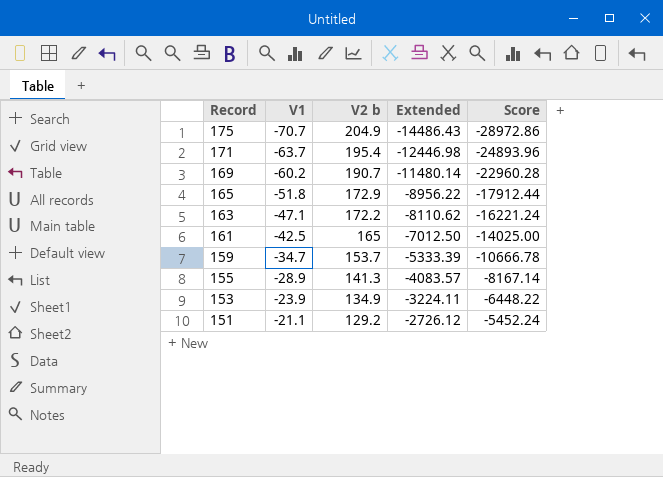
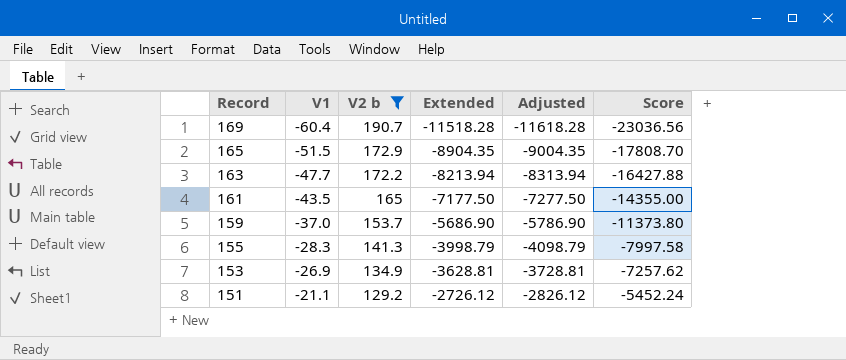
filter: none -> V2 b <= 190.7
column Adjusted | formula: none -> [Extended] - 100
169 | V1: -60.2 -> -60.4
169 | Extended: -11480.14 -> -11518.28
169 | Score: -22960.28 -> -23036.56
165 | V1: -51.8 -> -51.5
165 | Extended: -8956.22 -> -8904.35
165 | Score: -17912.44 -> -17808.70
163 | V1: -47.1 -> -47.7
163 | Extended: -8110.62 -> -8213.94
163 | Score: -16221.24 -> -16427.88
161 | V1: -42.5 -> -43.5
161 | Extended: -7012.50 -> -7177.50
161 | Score: -14025.00 -> -14355.00
159 | V1: -34.7 -> -37.0
159 | Extended: -5333.39 -> -5686.90
159 | Score: -10666.78 -> -11373.80
155 | V1: -28.9 -> -28.3
155 | Extended: -4083.57 -> -3998.79
155 | Score: -8167.14 -> -7997.58
153 | V1: -23.9 -> -26.9
153 | Extended: -3224.11 -> -3628.81
153 | Score: -6448.22 -> -7257.62

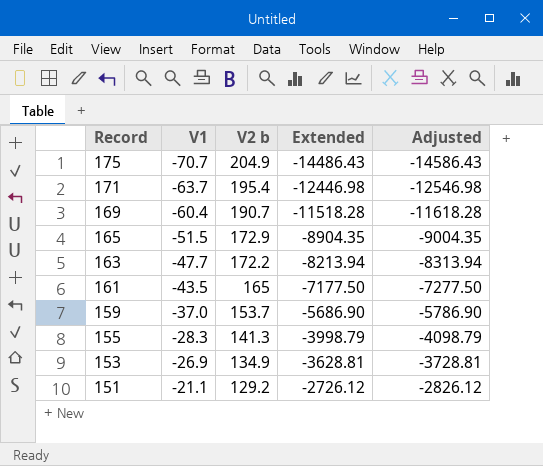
filter: V2 b <= 190.7 -> none
column Score | formula: [Extended] * 2 -> none

